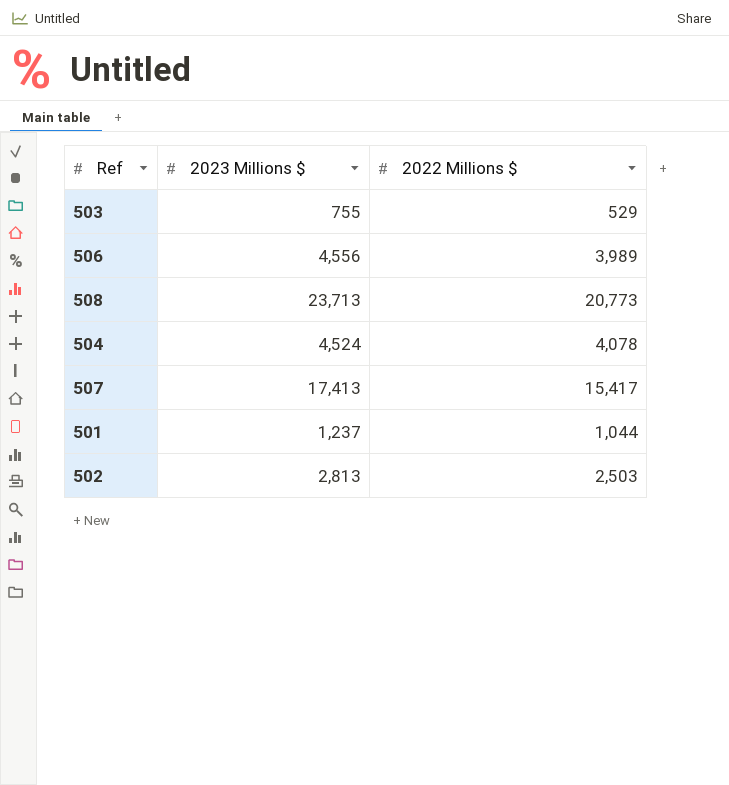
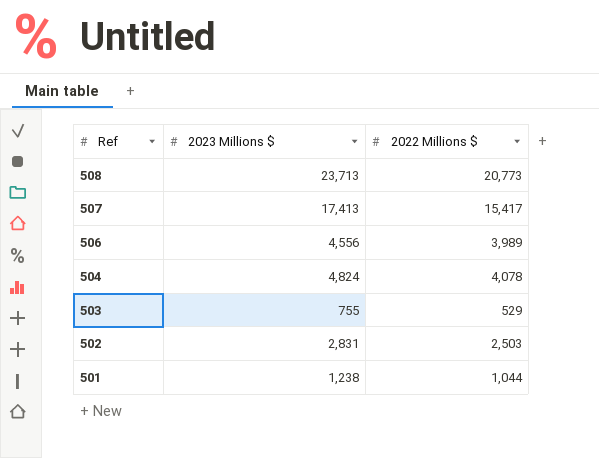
row order: none -> Ref descending
504 | 2023 Millions $: 4,524 -> 4,824
502 | 2023 Millions $: 2,813 -> 2,831
501 | 2023 Millions $: 1,237 -> 1,238

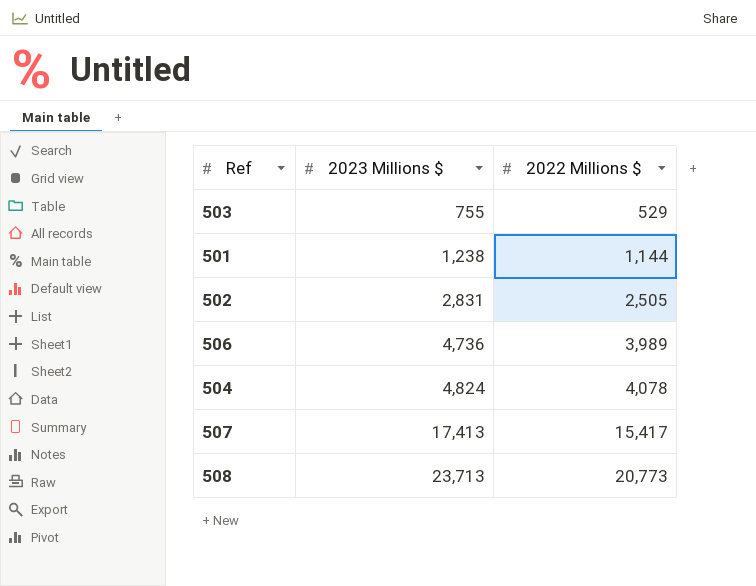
row order: Ref descending -> 2023 Millions $ ascending
501 | 2022 Millions $: 1,044 -> 1,144
502 | 2022 Millions $: 2,503 -> 2,505
506 | 2023 Millions $: 4,556 -> 4,736

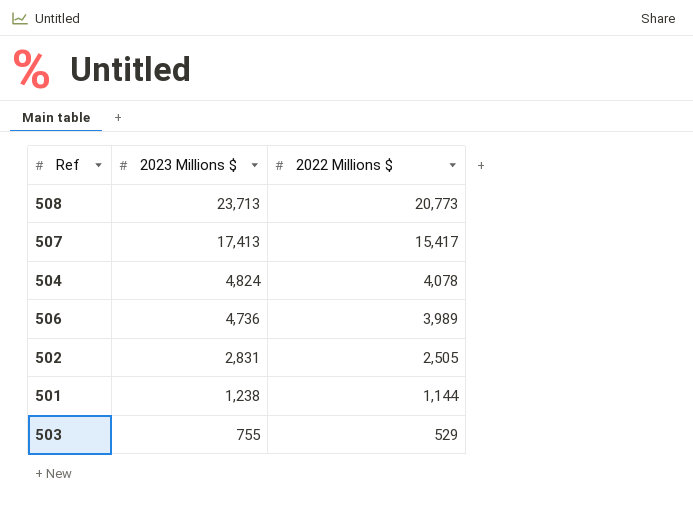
row order: 2023 Millions $ ascending -> 2023 Millions $ descending

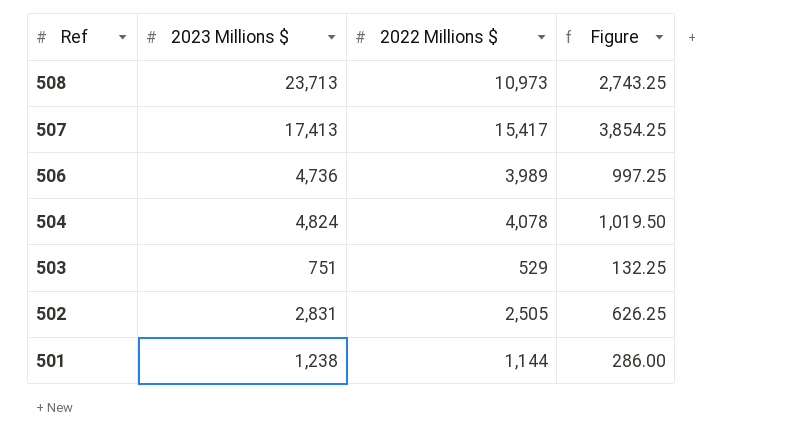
row order: 2023 Millions $ descending -> Ref descending
column Figure | formula: none -> [2022 Millions $] * 0.25
508 | 2022 Millions $: 20,773 -> 10,973
503 | 2023 Millions $: 755 -> 751

